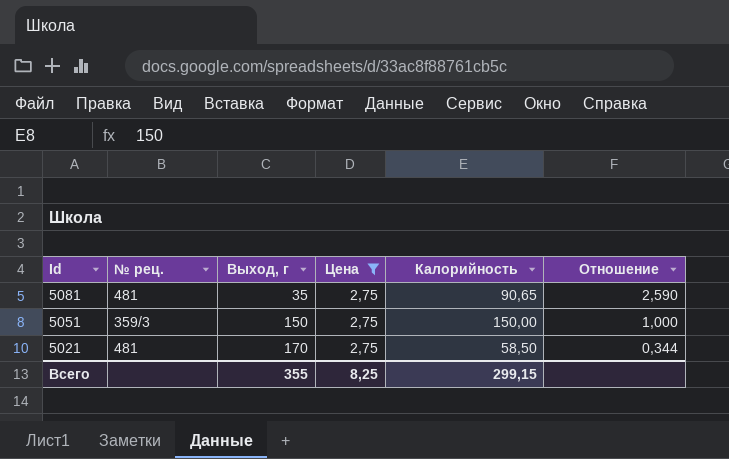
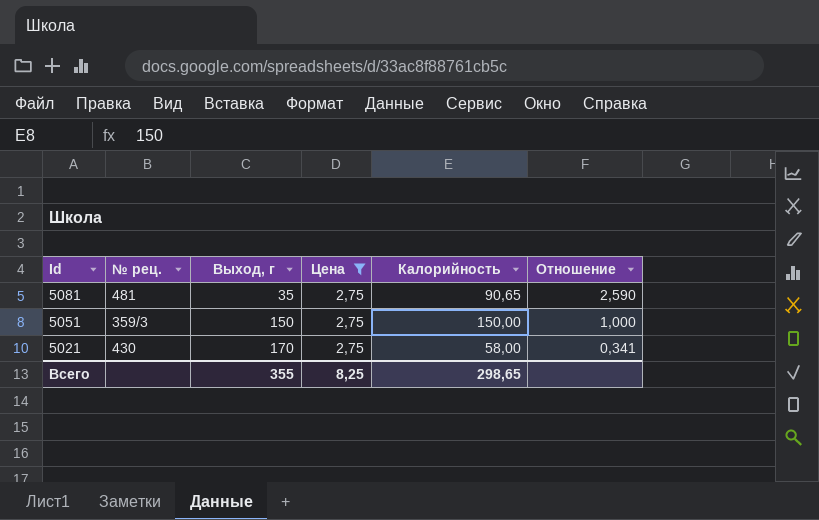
5021 | № рец.: 481 -> 430
5021 | Калорийность: 58,50 -> 58,00
5021 | Отношение: 0,344 -> 0,341
Всего | Калорийность: 299,15 -> 298,65

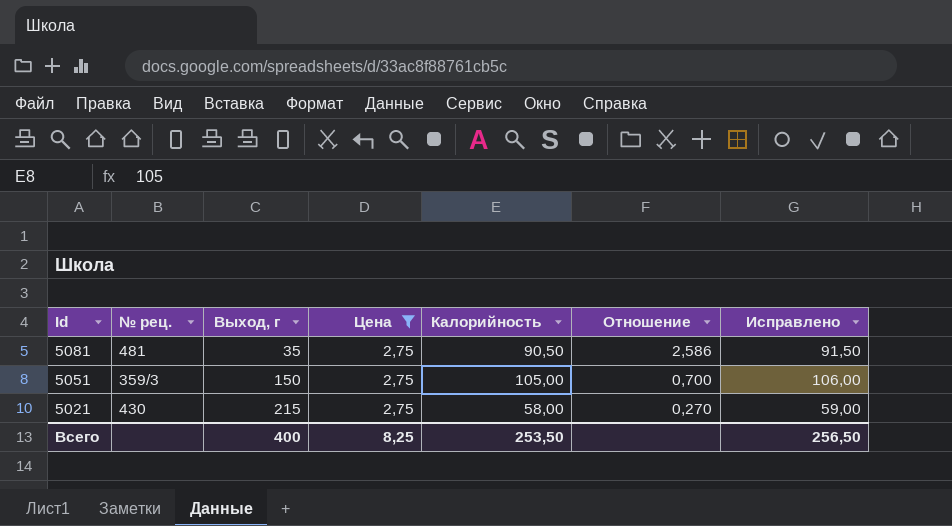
column Исправлено | formula: none -> [Калорийность] + 1
5081 | Калорийность: 90,65 -> 90,50
5081 | Отношение: 2,590 -> 2,586
5051 | Калорийность: 150,00 -> 105,00
5051 | Отношение: 1,000 -> 0,700
5021 | Выход, г: 170 -> 215
5021 | Отношение: 0,341 -> 0,270
Всего | Выход, г: 355 -> 400
Всего | Калорийность: 298,65 -> 253,50

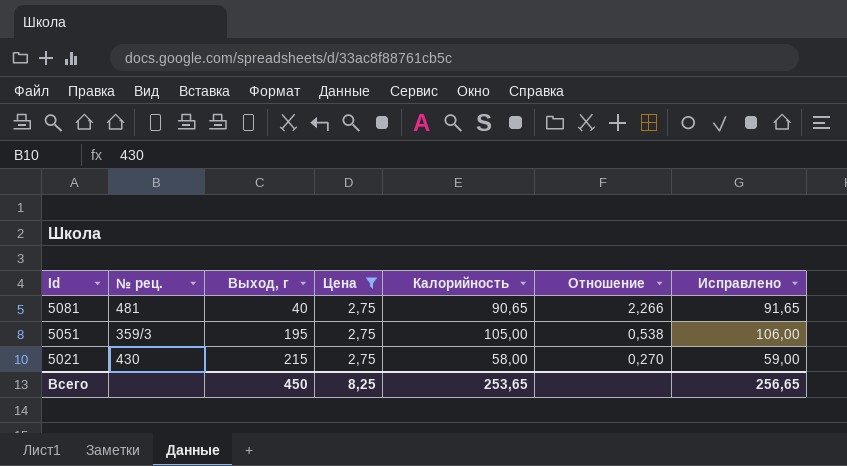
5081 | Выход, г: 35 -> 40
5081 | Калорийность: 90,50 -> 90,65
5081 | Отношение: 2,586 -> 2,266
5081 | Исправлено: 91,50 -> 91,65
5051 | Выход, г: 150 -> 195
5051 | Отношение: 0,700 -> 0,538
Всего | Выход, г: 400 -> 450
Всего | Калорийность: 253,50 -> 253,65
Всего | Исправлено: 256,50 -> 256,65

